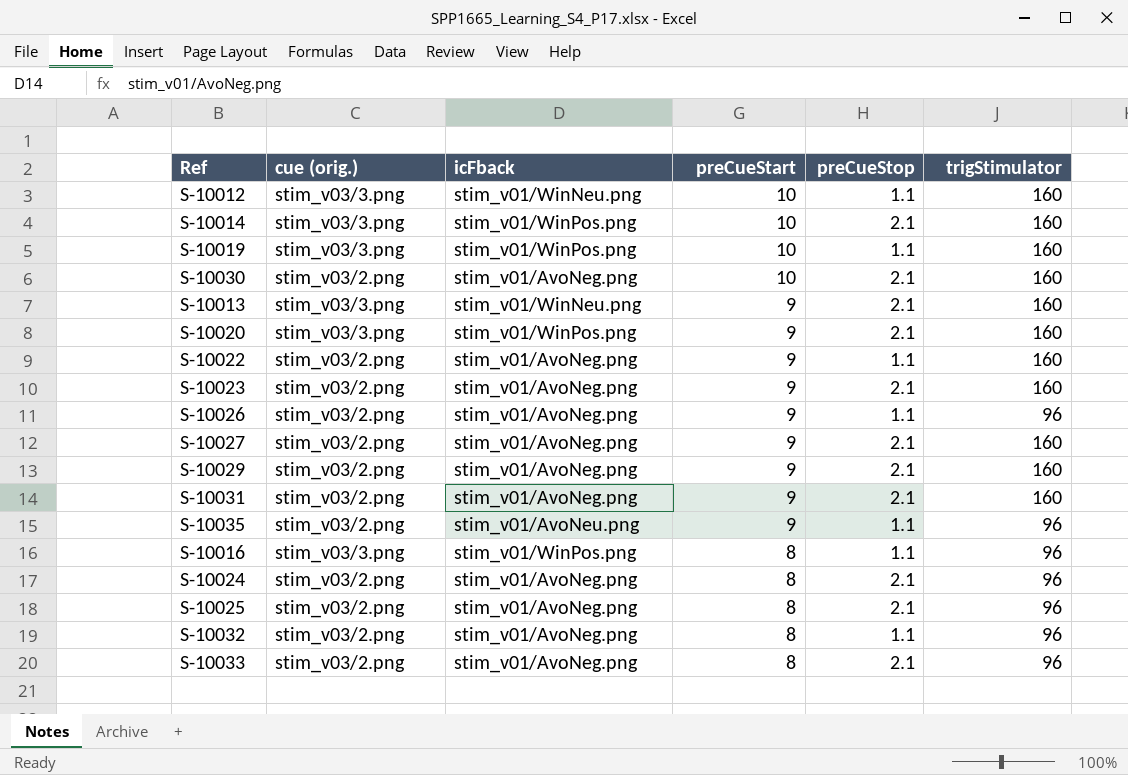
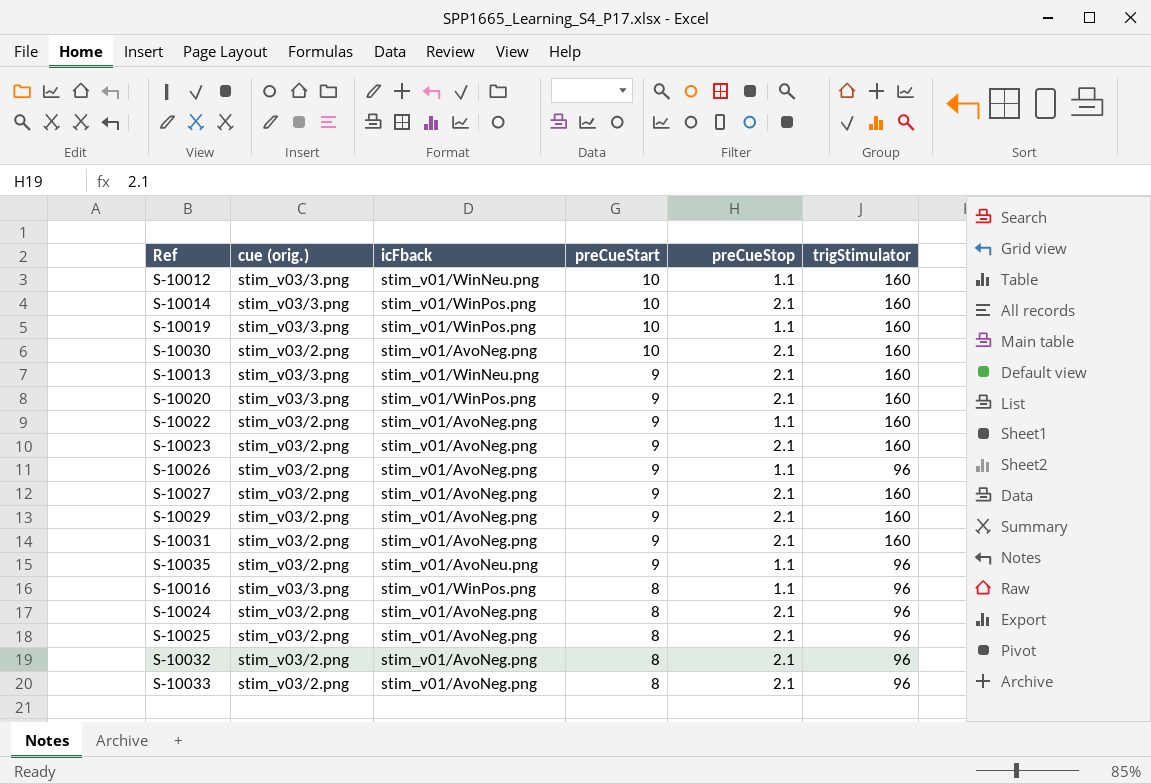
S-10032 | preCueStop: 1.1 -> 2.1

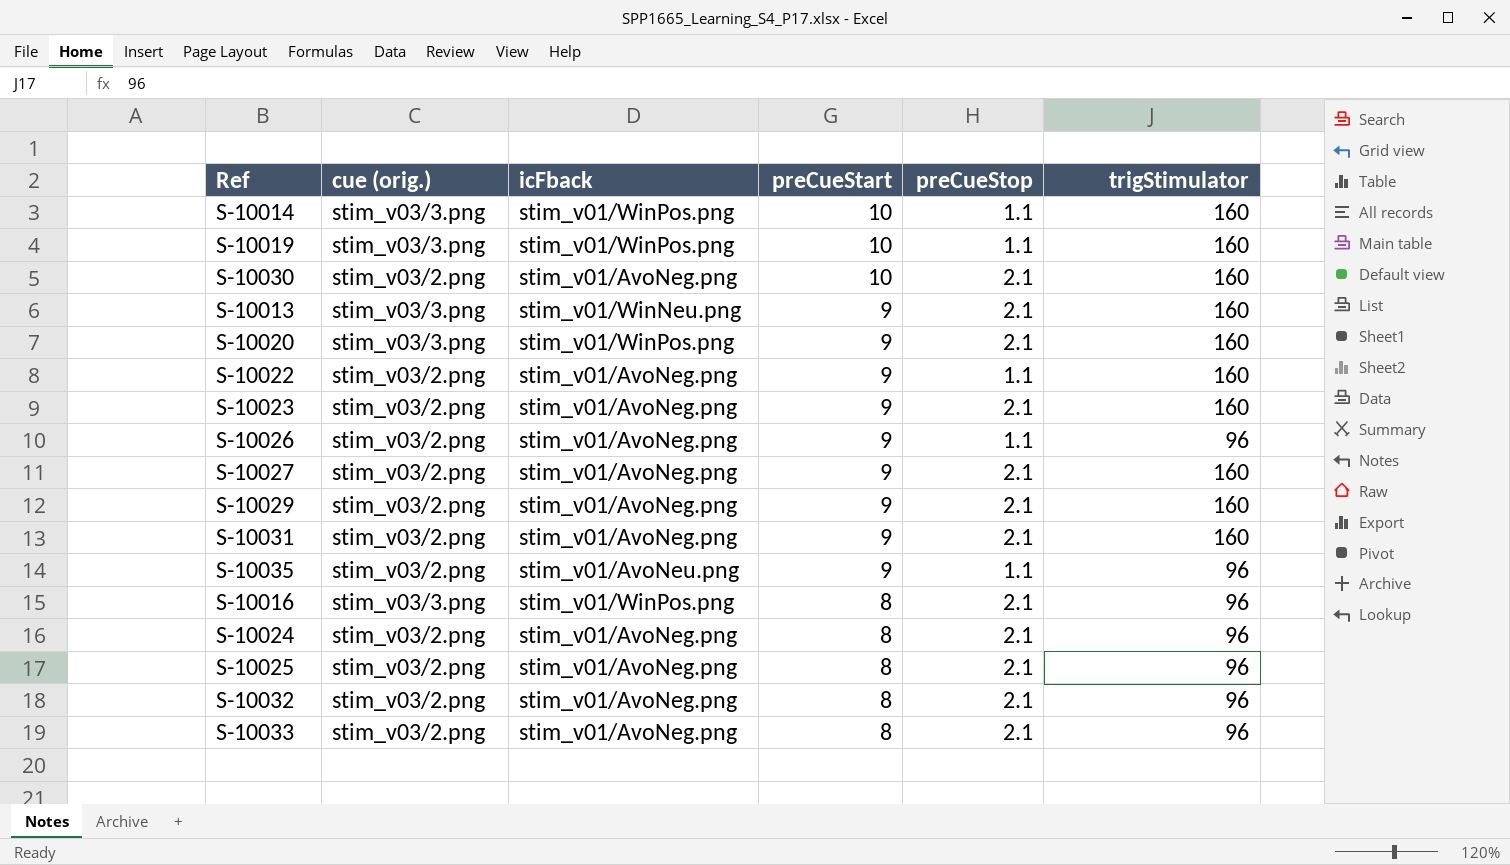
row S-10012: stim_v03/3.png | stim_v01/WinNeu.png | 10 | 1.1 | 160 -> none
S-10014 | preCueStop: 2.1 -> 1.1
S-10016 | preCueStop: 1.1 -> 2.1

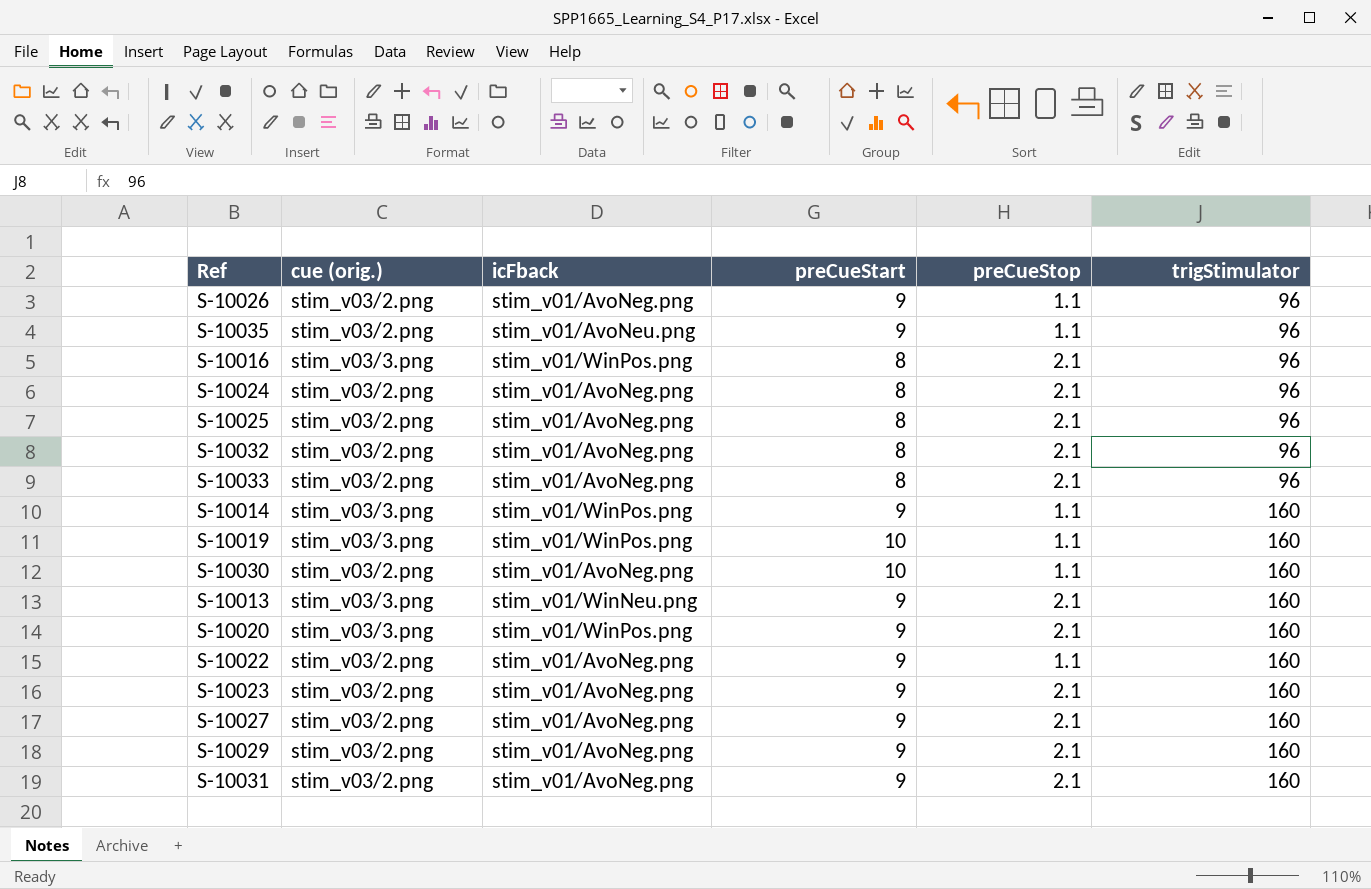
row order: preCueStart descending -> trigStimulator ascending
S-10014 | preCueStart: 10 -> 9
S-10030 | preCueStop: 2.1 -> 1.1

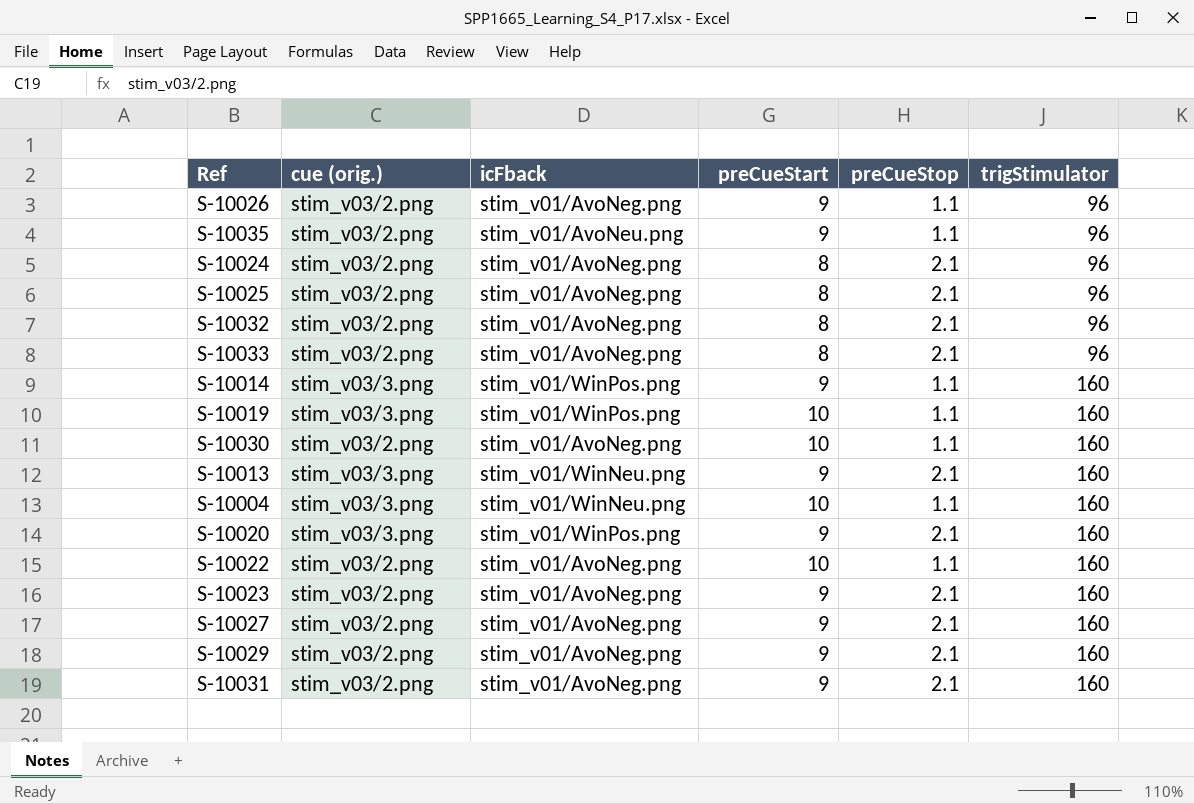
row S-10016: stim_v03/3.png | stim_v01/WinPos.png | 8 | 2.1 | 96 -> none
row S-10004: none -> stim_v03/3.png | stim_v01/WinNeu.png | 10 | 1.1 | 160
S-10022 | preCueStart: 9 -> 10

